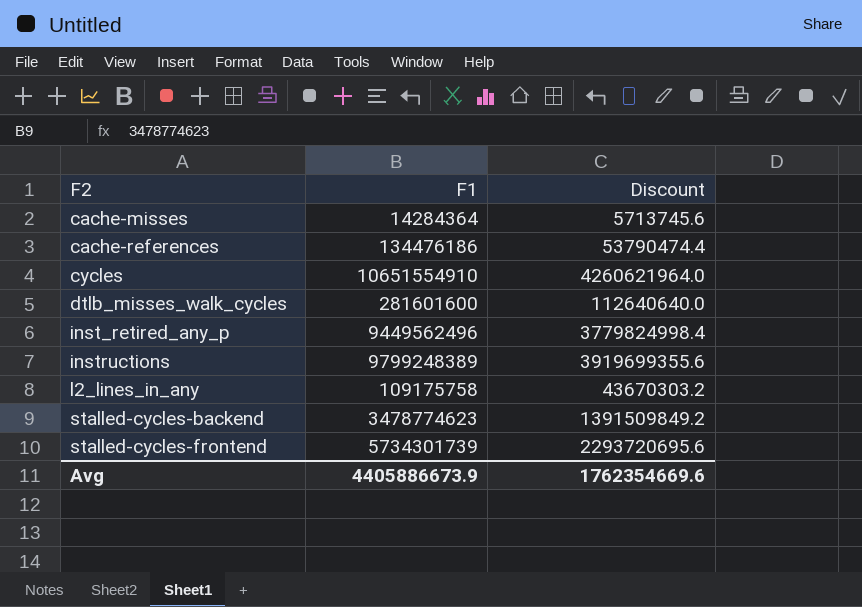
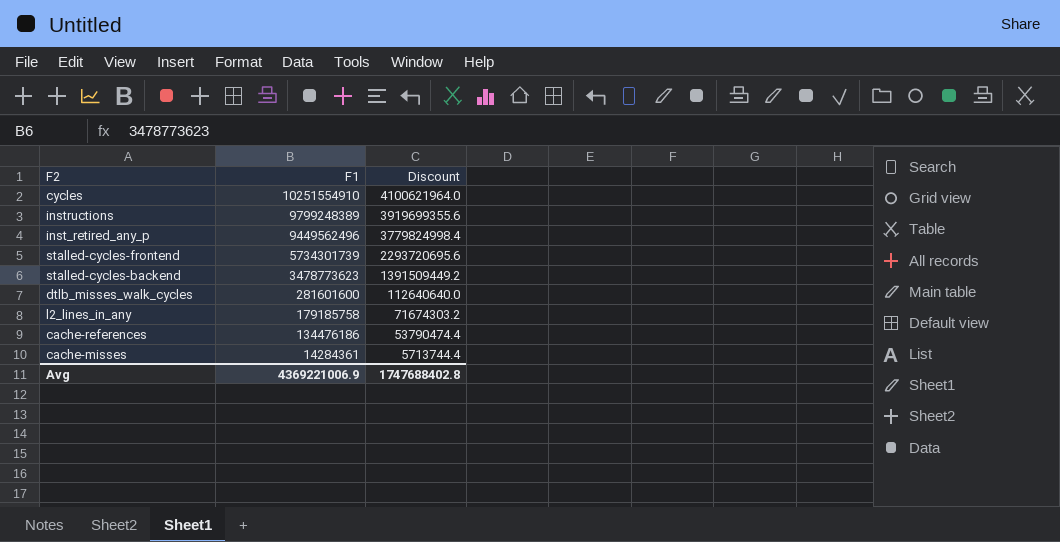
row order: F2 ascending -> F1 descending
cycles | F1: 10651554910 -> 10251554910
cycles | Discount: 4260621964.0 -> 4100621964.0
stalled-cycles-backend | F1: 3478774623 -> 3478773623
stalled-cycles-backend | Discount: 1391509849.2 -> 1391509449.2
l2_lines_in_any | F1: 109175758 -> 179185758
l2_lines_in_any | Discount: 43670303.2 -> 71674303.2
cache-misses | F1: 14284364 -> 14284361
cache-misses | Discount: 5713745.6 -> 5713744.4
Avg | F1: 4405886673.9 -> 4369221006.9
Avg | Discount: 1762354669.6 -> 1747688402.8

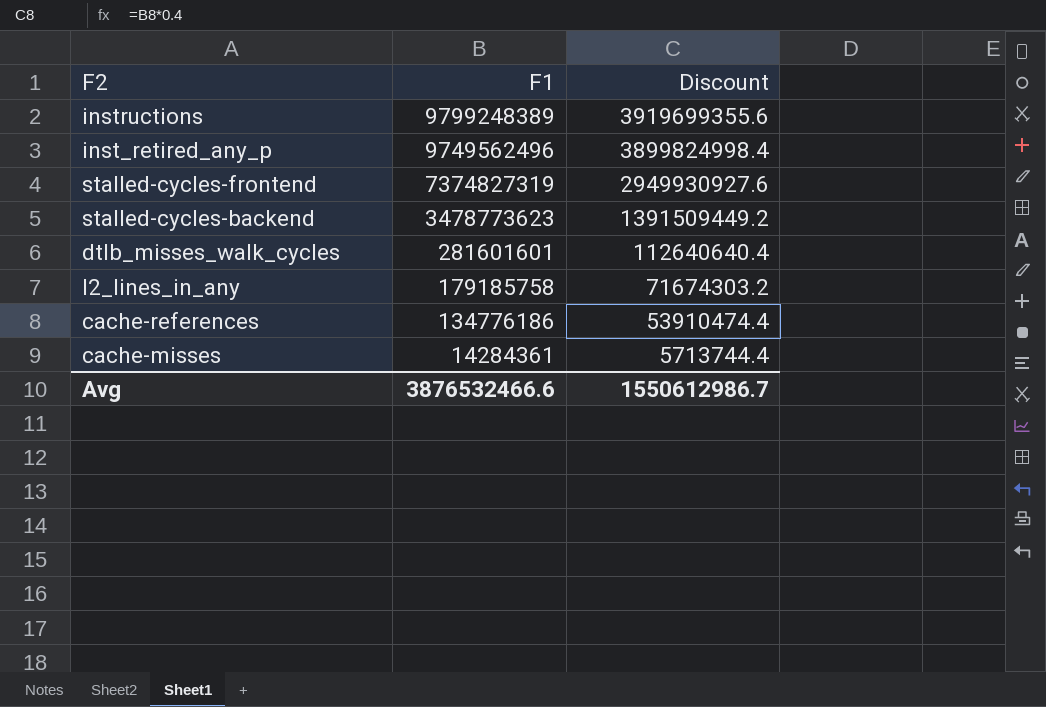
row cycles: 10251554910 | 4100621964.0 -> none
inst_retired_any_p | F1: 9449562496 -> 9749562496
inst_retired_any_p | Discount: 3779824998.4 -> 3899824998.4
stalled-cycles-frontend | F1: 5734301739 -> 7374827319
stalled-cycles-frontend | Discount: 2293720695.6 -> 2949930927.6
dtlb_misses_walk_cycles | F1: 281601600 -> 281601601
dtlb_misses_walk_cycles | Discount: 112640640.0 -> 112640640.4
cache-references | F1: 134476186 -> 134776186
cache-references | Discount: 53790474.4 -> 53910474.4
Avg | F1: 4369221006.9 -> 3876532466.6
Avg | Discount: 1747688402.8 -> 1550612986.7

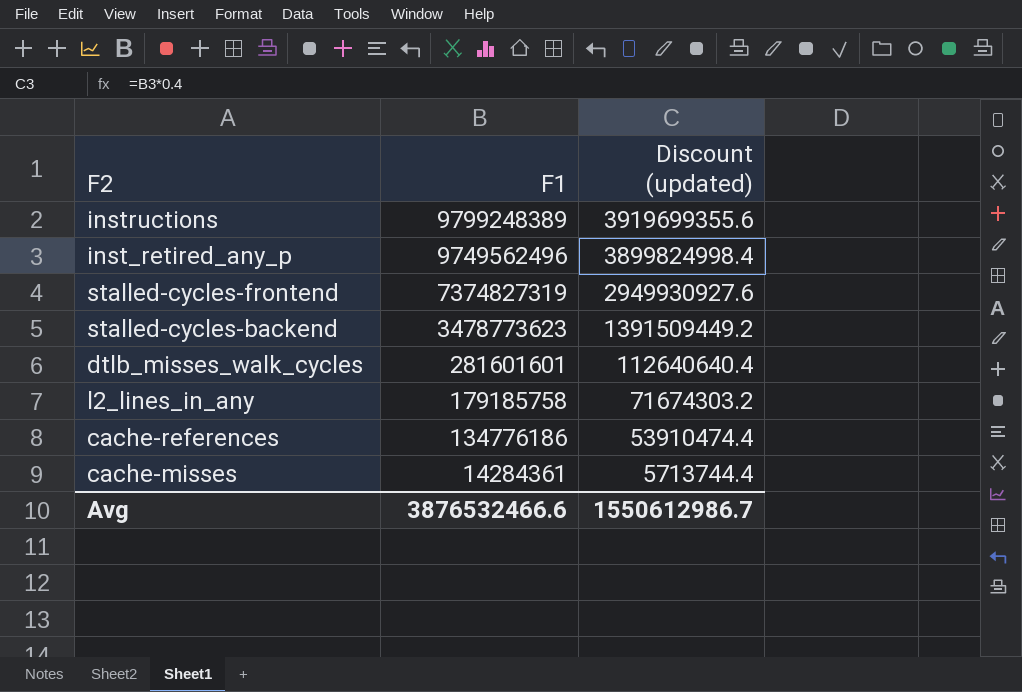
column name: Discount -> Discount (updated)

